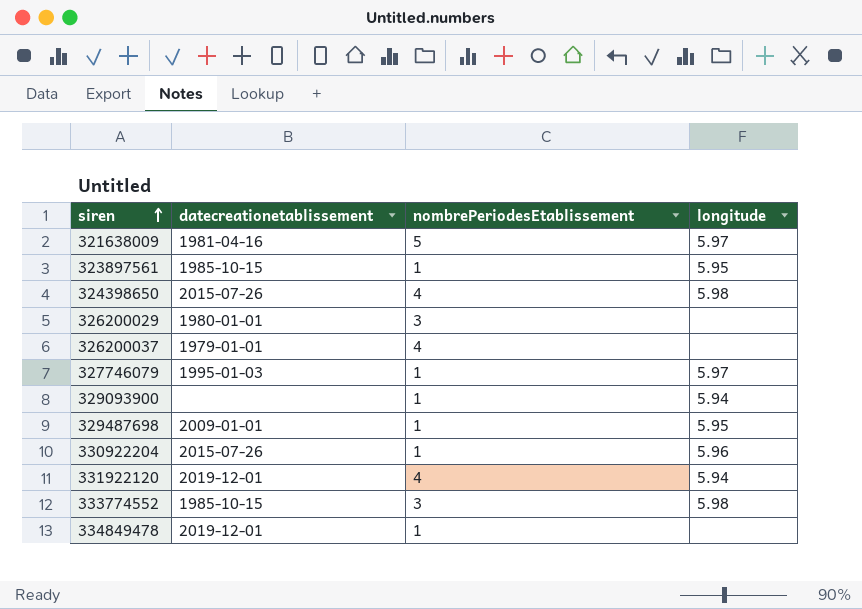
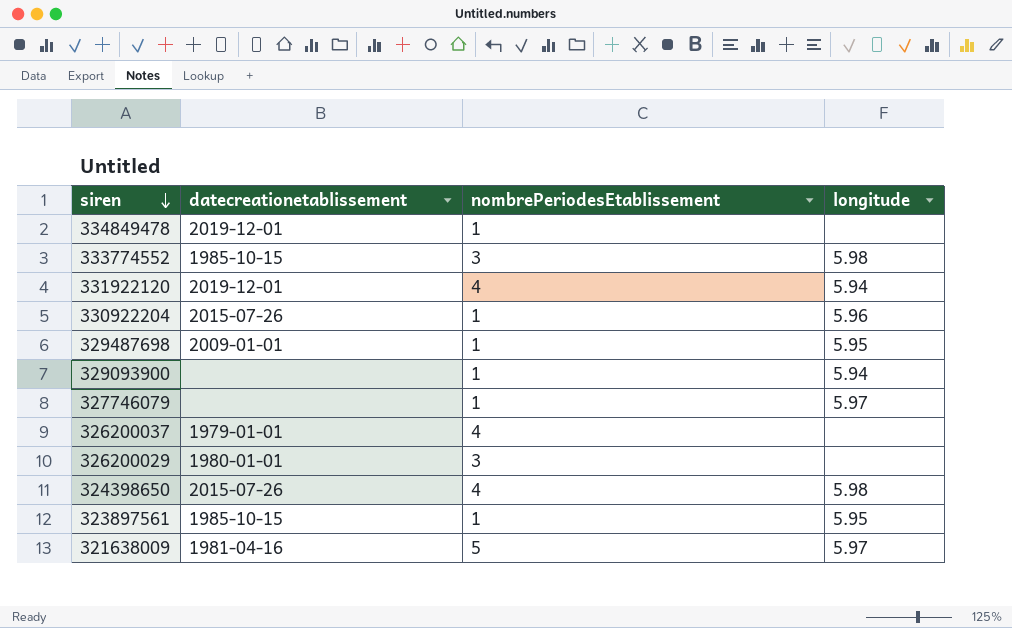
row order: siren ascending -> siren descending
327746079 | datecreationetablissement: 1995-01-03 -> none

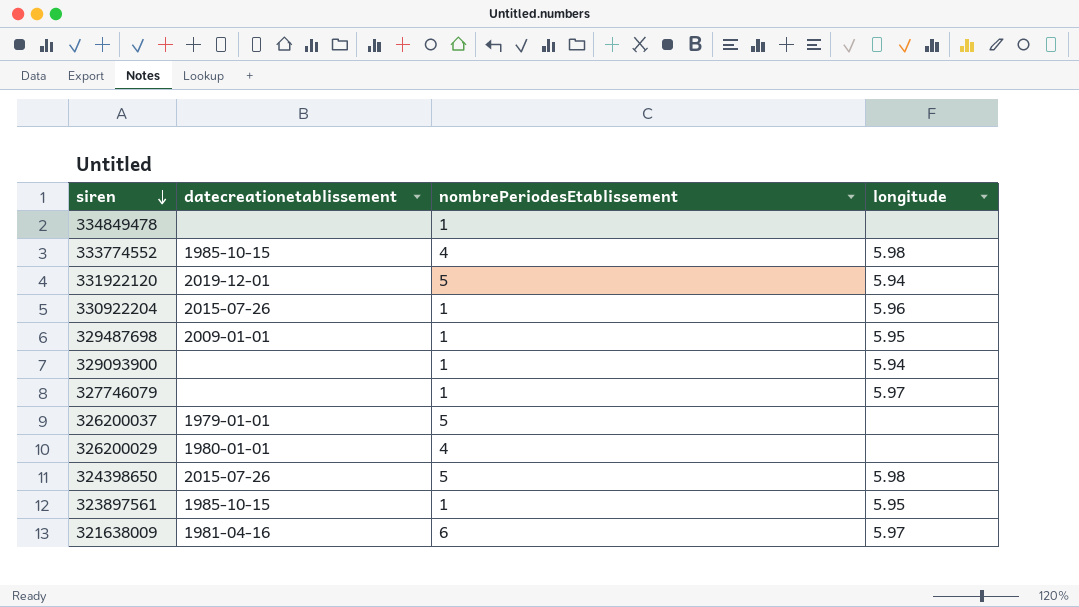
334849478 | datecreationetablissement: 2019-12-01 -> none
333774552 | nombrePeriodesEtablissement: 3 -> 4
331922120 | nombrePeriodesEtablissement: 4 -> 5
326200037 | nombrePeriodesEtablissement: 4 -> 5
326200029 | nombrePeriodesEtablissement: 3 -> 4
324398650 | nombrePeriodesEtablissement: 4 -> 5
321638009 | nombrePeriodesEtablissement: 5 -> 6

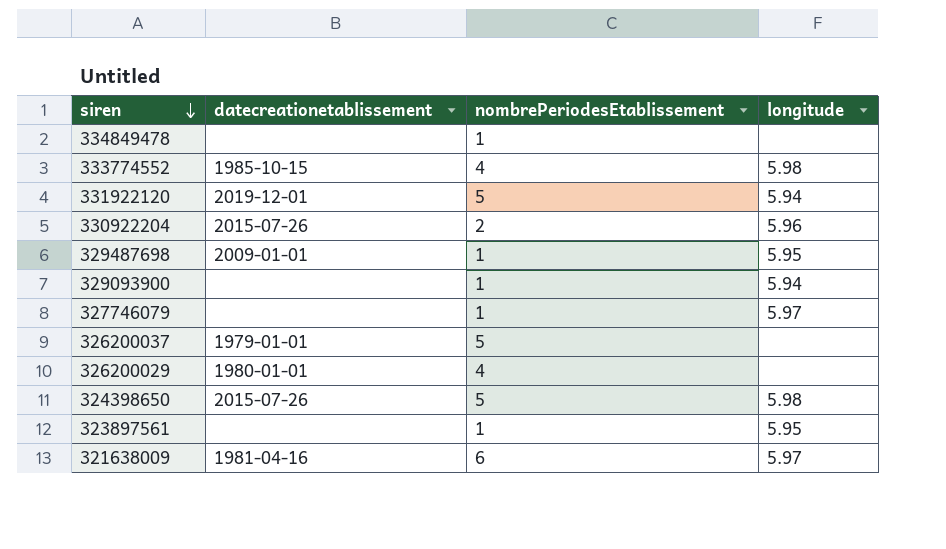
330922204 | nombrePeriodesEtablissement: 1 -> 2
323897561 | datecreationetablissement: 1985-10-15 -> none

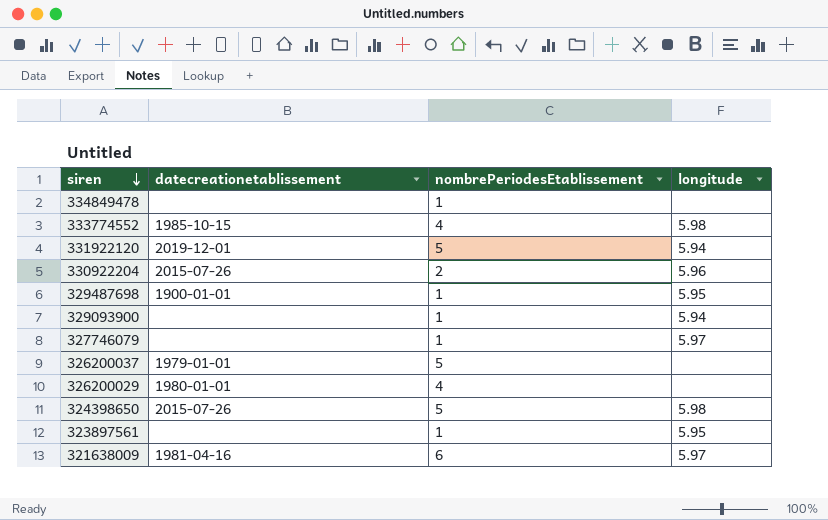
329487698 | datecreationetablissement: 2009-01-01 -> 1900-01-01

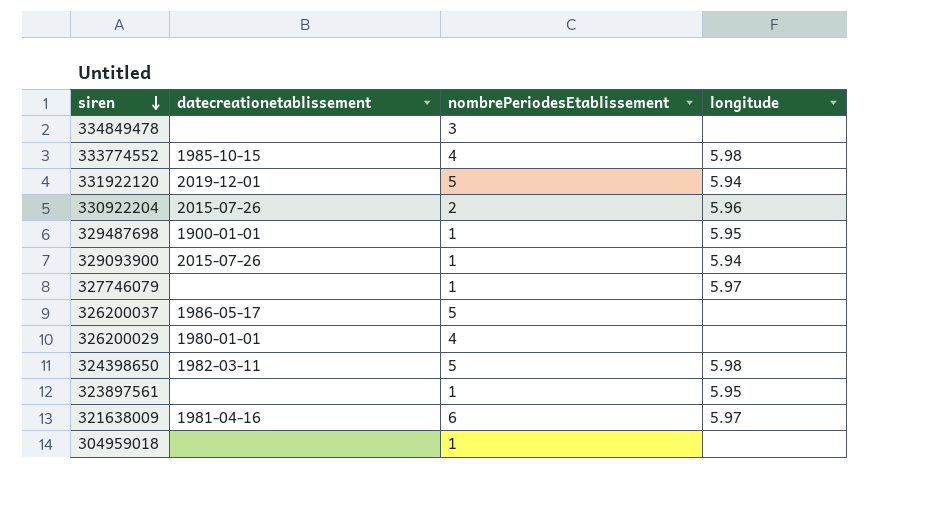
334849478 | nombrePeriodesEtablissement: 1 -> 3
329093900 | datecreationetablissement: none -> 2015-07-26
326200037 | datecreationetablissement: 1979-01-01 -> 1986-05-17
324398650 | datecreationetablissement: 2015-07-26 -> 1982-03-11
row 304959018: none -> none | 1 | none

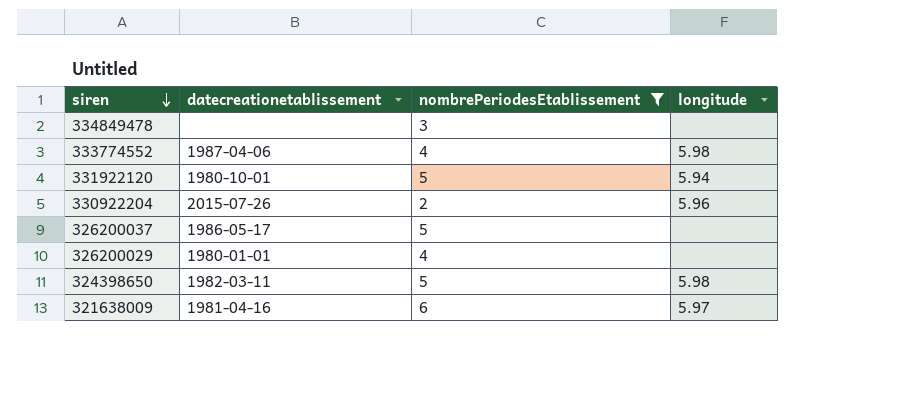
filter: none -> nombrePeriodesEtablissement != 1
333774552 | datecreationetablissement: 1985-10-15 -> 1987-04-06
331922120 | datecreationetablissement: 2019-12-01 -> 1980-10-01

